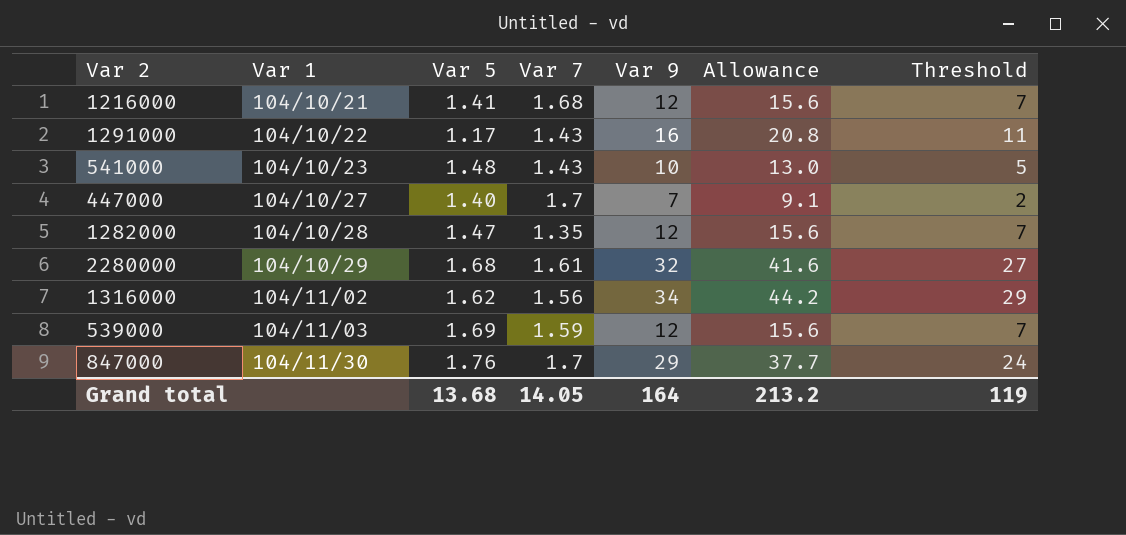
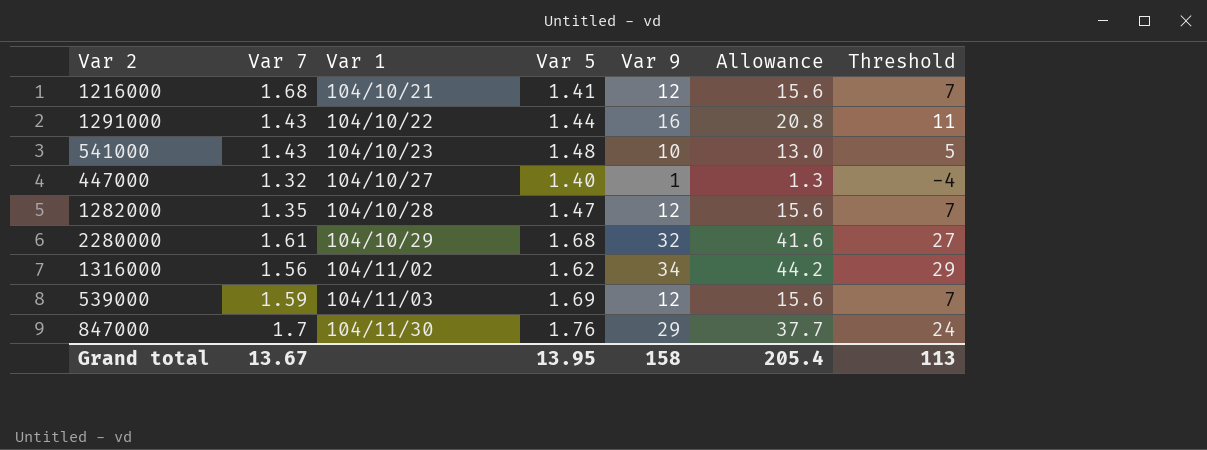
column Var 7 | position: 4 -> 2
1291000 | Var 5: 1.17 -> 1.44
447000 | Var 7: 1.7 -> 1.32
447000 | Var 9: 7 -> 1
447000 | Allowance: 9.1 -> 1.3
447000 | Threshold: 2 -> -4
Grand total | Var 7: 14.05 -> 13.67
Grand total | Var 5: 13.68 -> 13.95
Grand total | Var 9: 164 -> 158
Grand total | Allowance: 213.2 -> 205.4
Grand total | Threshold: 119 -> 113

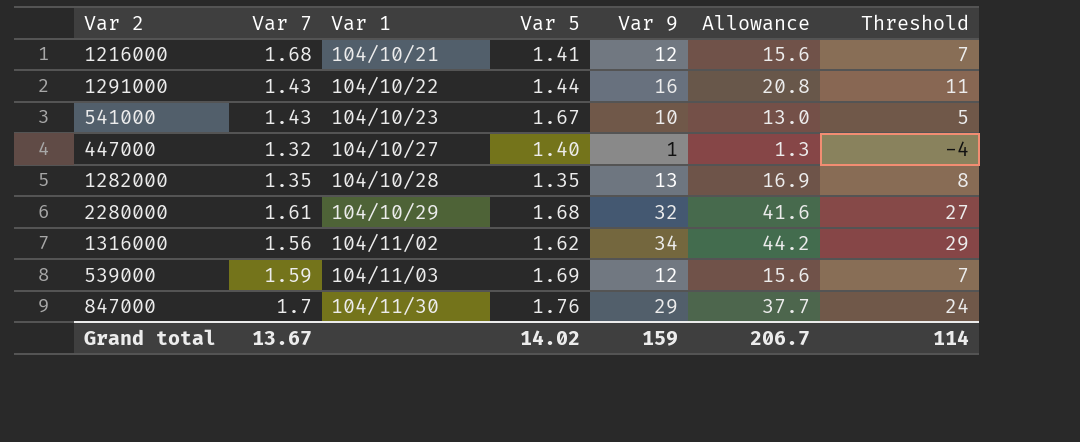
541000 | Var 5: 1.48 -> 1.67
1282000 | Var 5: 1.47 -> 1.35
1282000 | Var 9: 12 -> 13
1282000 | Allowance: 15.6 -> 16.9
1282000 | Threshold: 7 -> 8
Grand total | Var 5: 13.95 -> 14.02
Grand total | Var 9: 158 -> 159
Grand total | Allowance: 205.4 -> 206.7
Grand total | Threshold: 113 -> 114

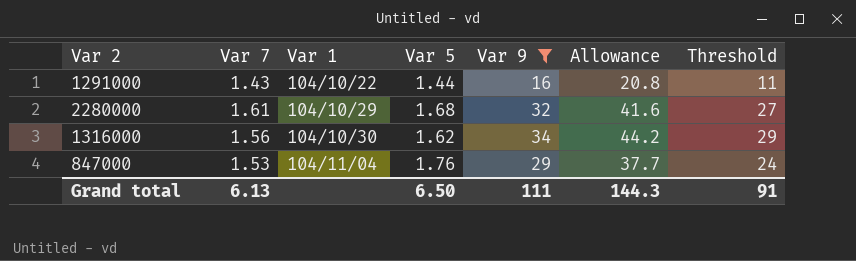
filter: none -> Var 9 >= 16
1316000 | Var 1: 104/11/02 -> 104/10/30
847000 | Var 7: 1.7 -> 1.53
847000 | Var 1: 104/11/30 -> 104/11/04
Grand total | Var 7: 13.67 -> 6.13
Grand total | Var 5: 14.02 -> 6.50
Grand total | Var 9: 159 -> 111
Grand total | Allowance: 206.7 -> 144.3
Grand total | Threshold: 114 -> 91

